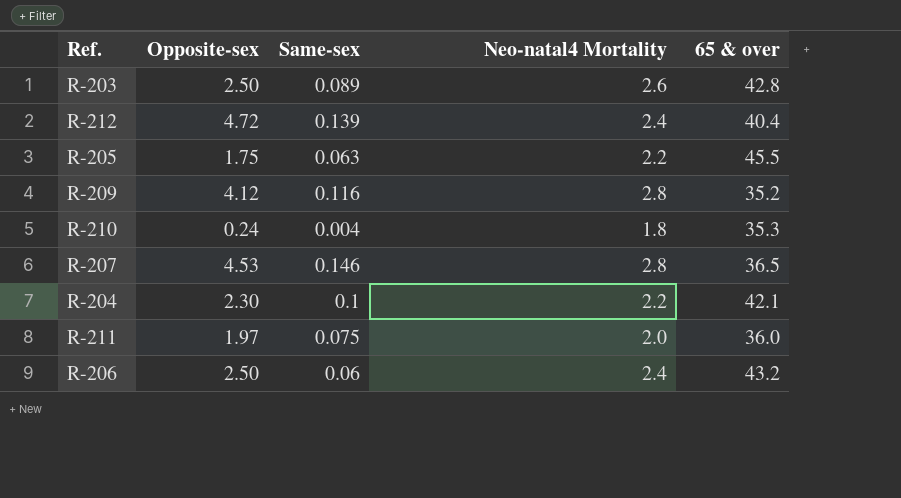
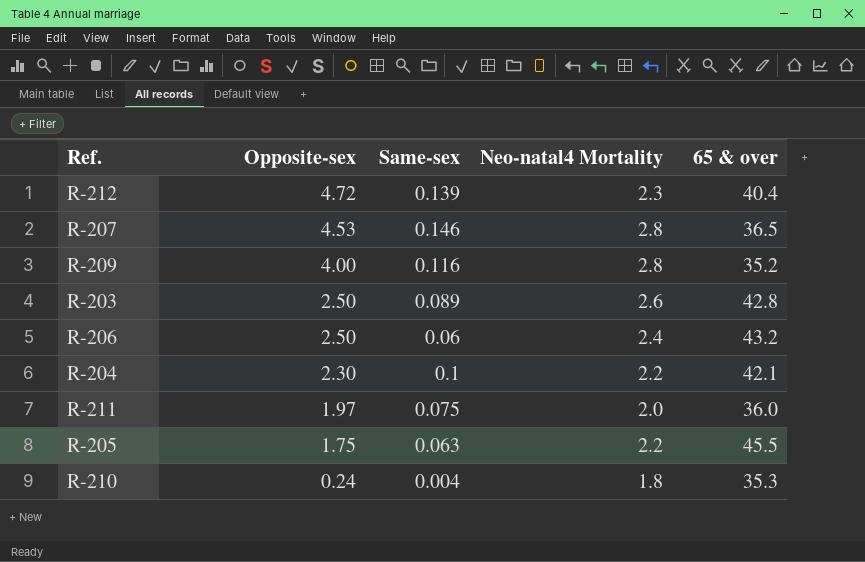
row order: none -> Opposite-sex descending
R-212 | Neo-natal4 Mortality: 2.4 -> 2.3
R-209 | Opposite-sex: 4.12 -> 4.00

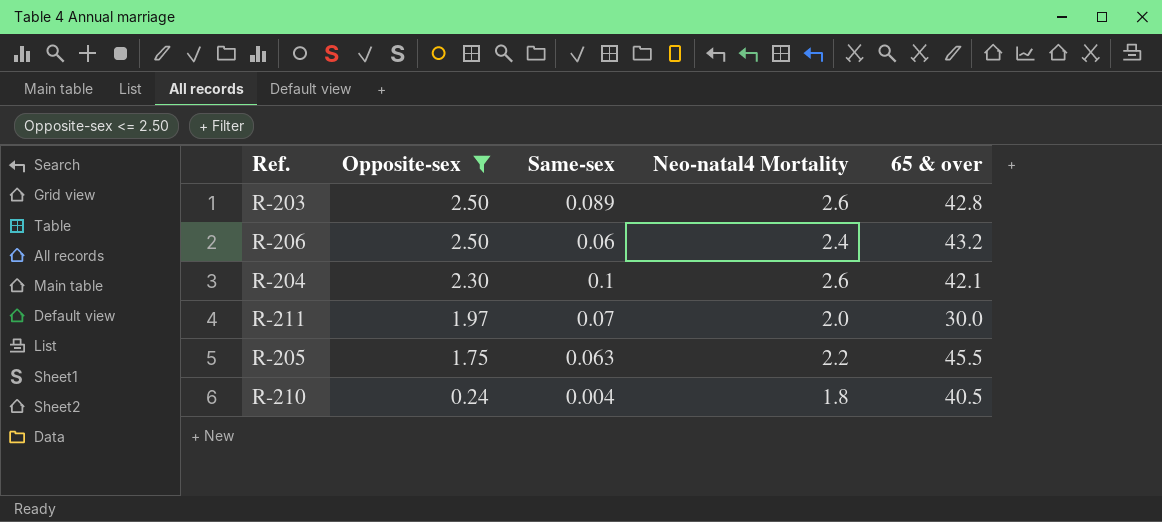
filter: none -> Opposite-sex <= 2.50
R-204 | Neo-natal4 Mortality: 2.2 -> 2.6
R-211 | Same-sex: 0.075 -> 0.07
R-211 | 65 & over: 36.0 -> 30.0
R-210 | 65 & over: 35.3 -> 40.5

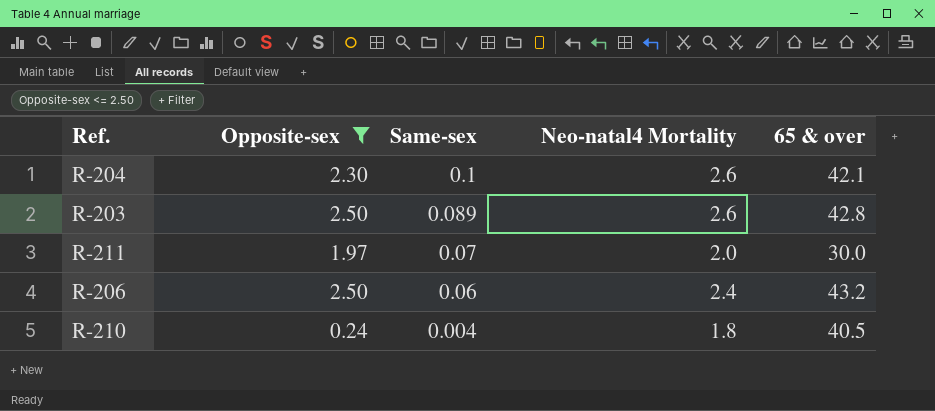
row order: Opposite-sex descending -> Same-sex descending
row R-205: 1.75 | 0.063 | 2.2 | 45.5 -> none

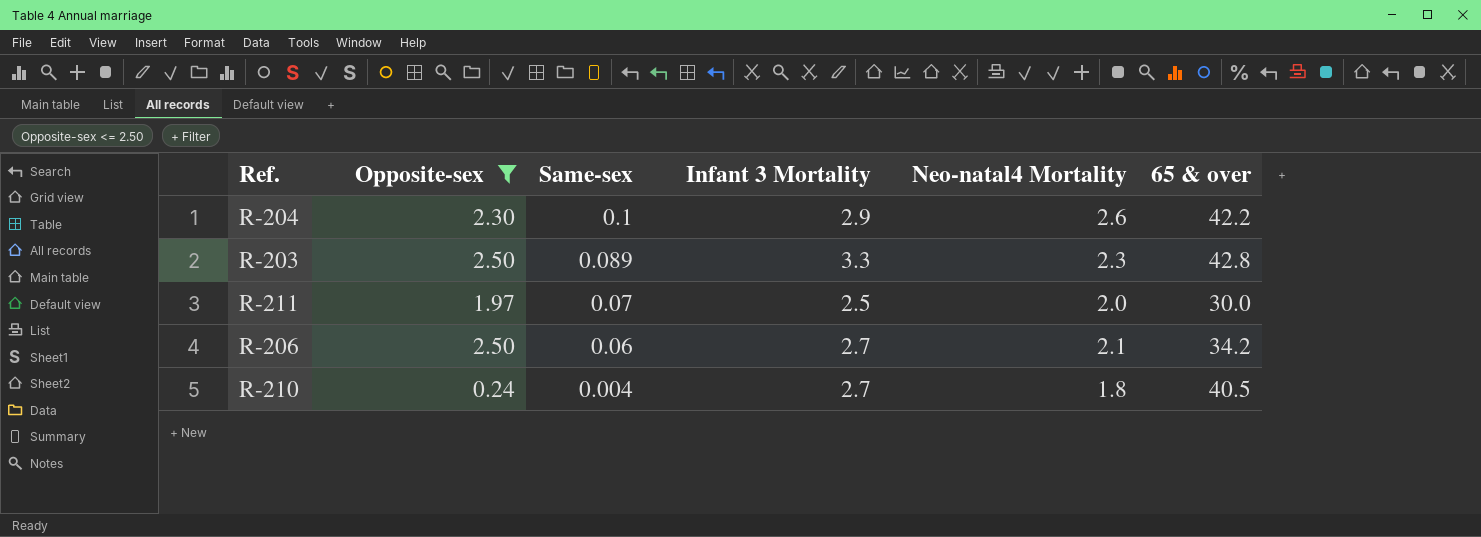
column Infant 3 Mortality | position: none -> 4
R-204 | 65 & over: 42.1 -> 42.2
R-203 | Neo-natal4 Mortality: 2.6 -> 2.3
R-206 | Neo-natal4 Mortality: 2.4 -> 2.1
R-206 | 65 & over: 43.2 -> 34.2

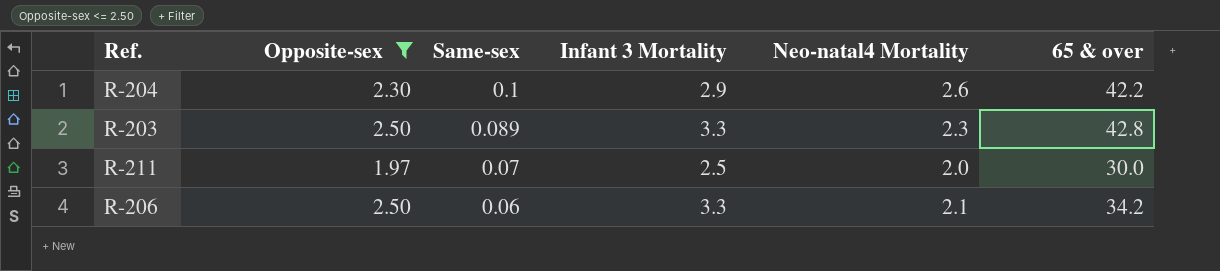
row R-210: 0.24 | 0.004 | 2.7 | 1.8 | 40.5 -> none
R-206 | Infant 3 Mortality: 2.7 -> 3.3

